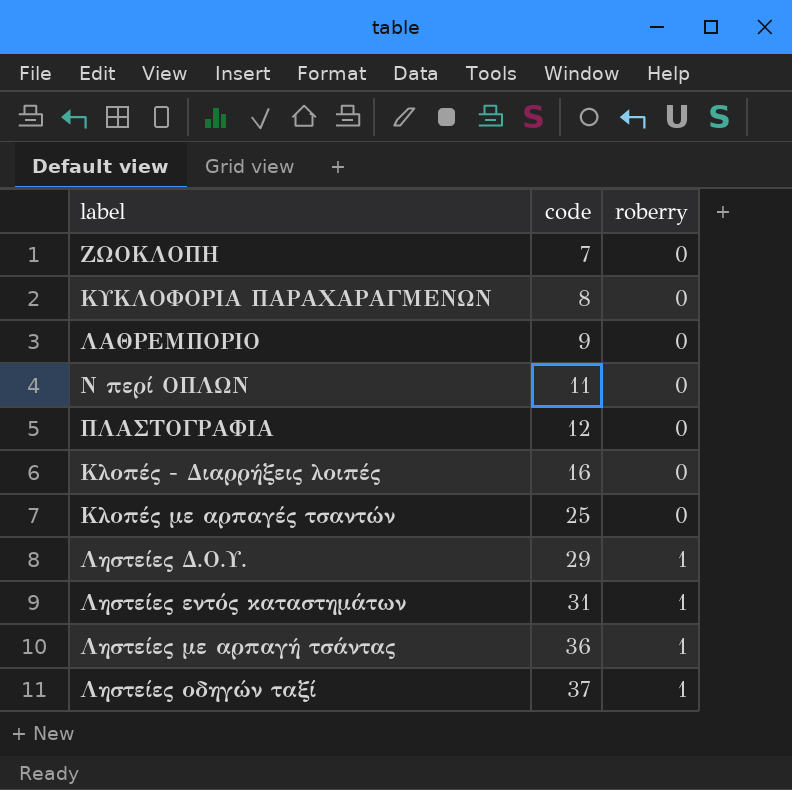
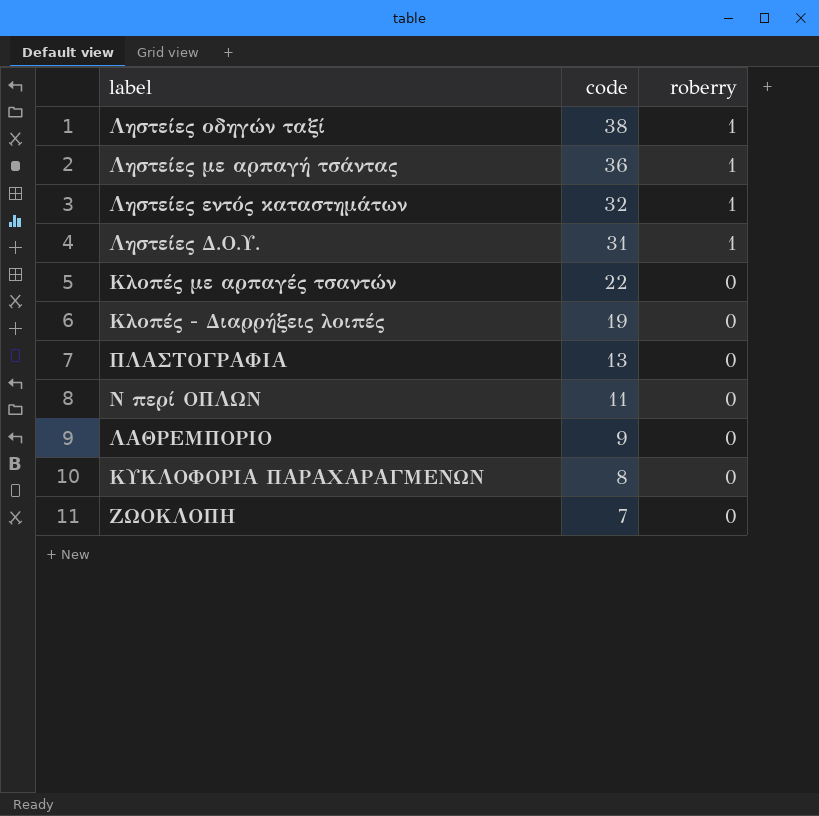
row order: code ascending -> code descending
Ληστείες οδηγών ταξί | code: 37 -> 38
Ληστείες εντός καταστημάτων | code: 31 -> 32
Ληστείες Δ.Ο.Υ. | code: 29 -> 31
Κλοπές με αρπαγές τσαντών | code: 25 -> 22
Κλοπές - Διαρρήξεις λοιπές | code: 16 -> 19
ΠΛΑΣΤΟΓΡΑΦΙΑ | code: 12 -> 13

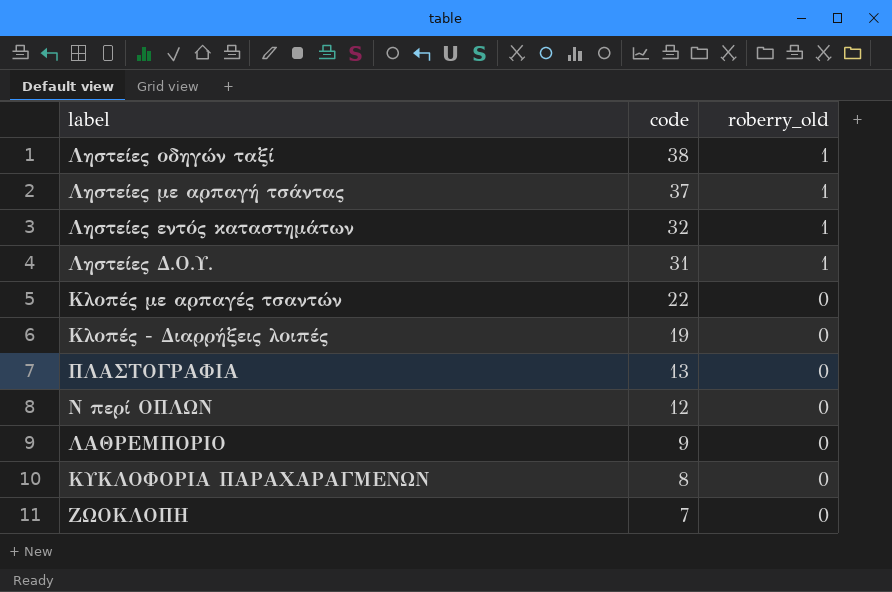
column name: roberry -> roberry_old
Ληστείες με αρπαγή τσάντας | code: 36 -> 37
Ν περί ΟΠΛΩΝ | code: 11 -> 12

